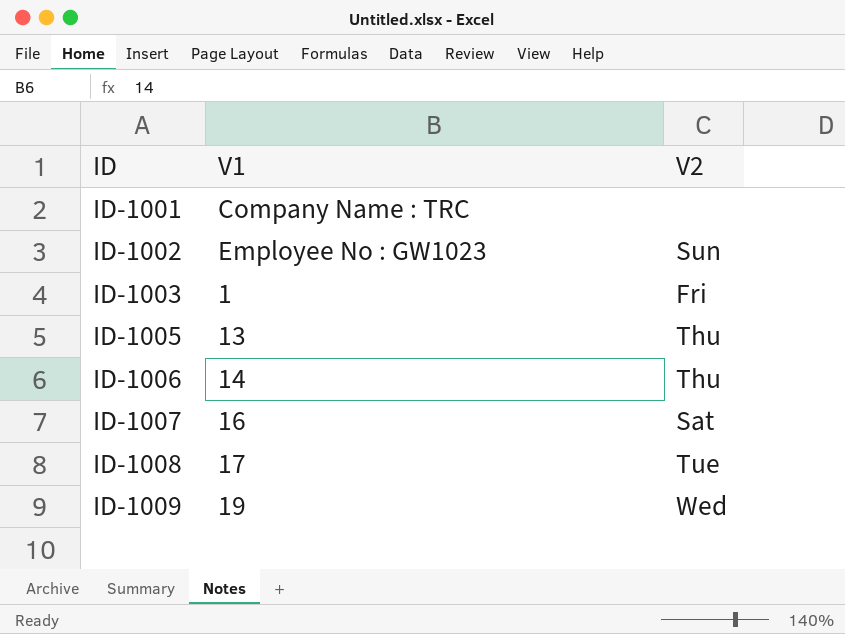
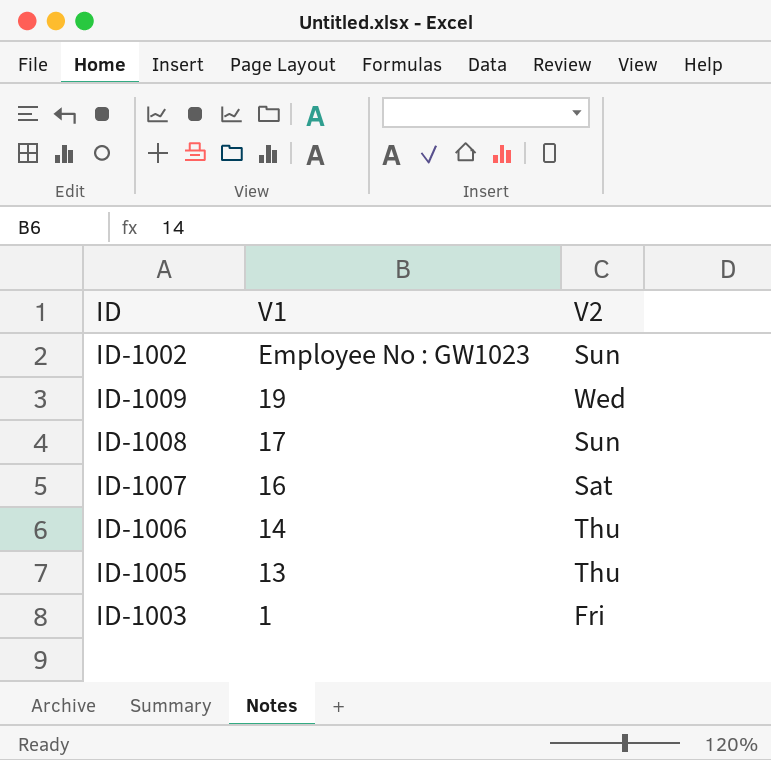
row order: ID ascending -> V1 descending
row ID-1001: Company Name : TRC | none -> none
ID-1008 | V2: Tue -> Sun

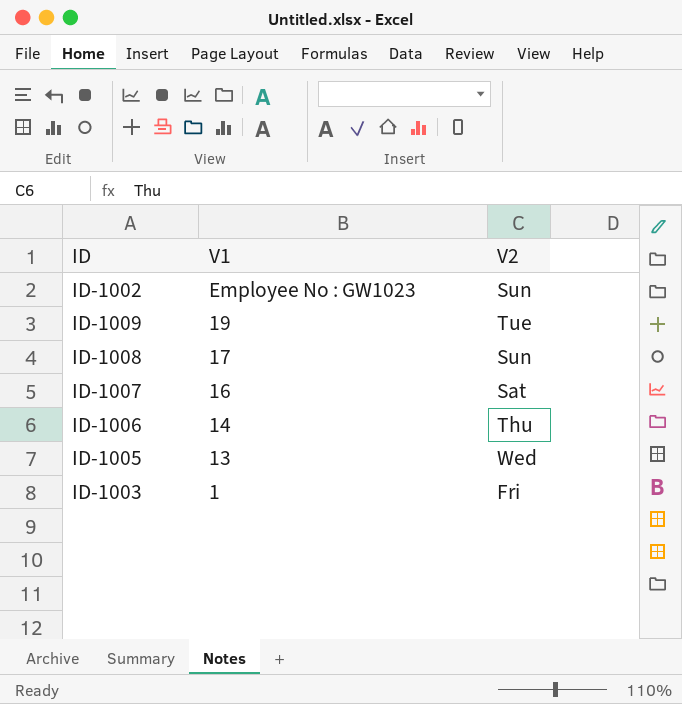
ID-1009 | V2: Wed -> Tue
ID-1005 | V2: Thu -> Wed

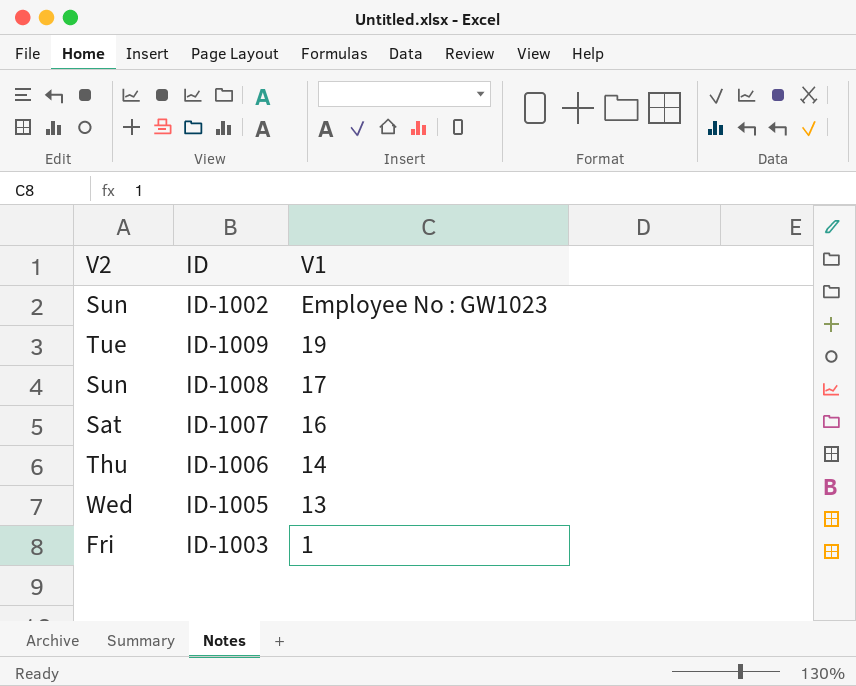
column V2 | position: 3 -> 1

